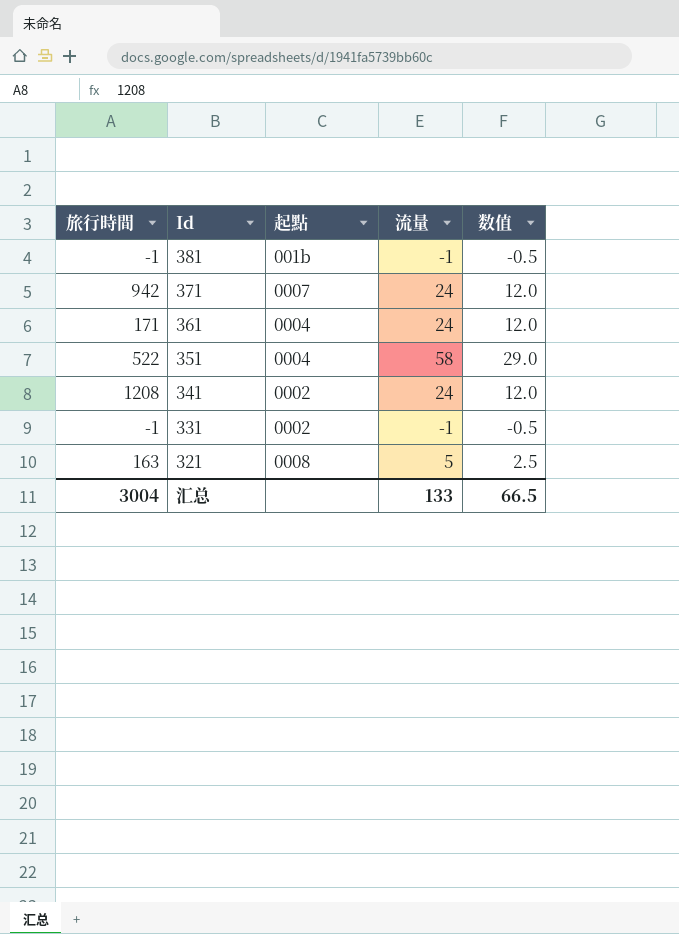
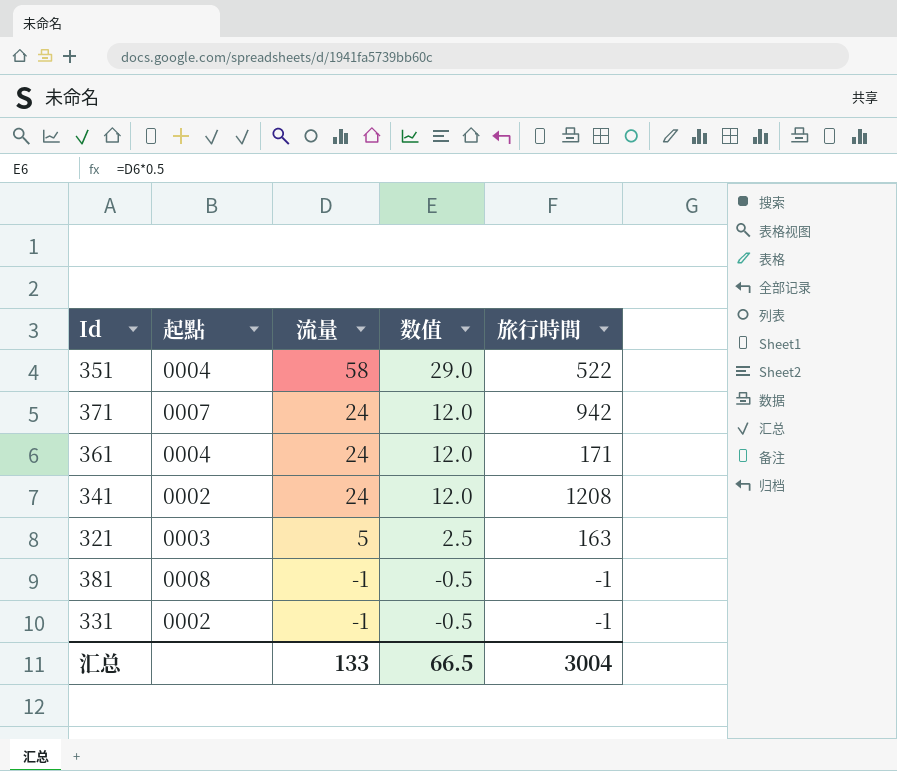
row order: Id descending -> 流量 descending
column 旅行時間 | position: 1 -> 5
321 | 起點: 0008 -> 0003
381 | 起點: 001b -> 0008

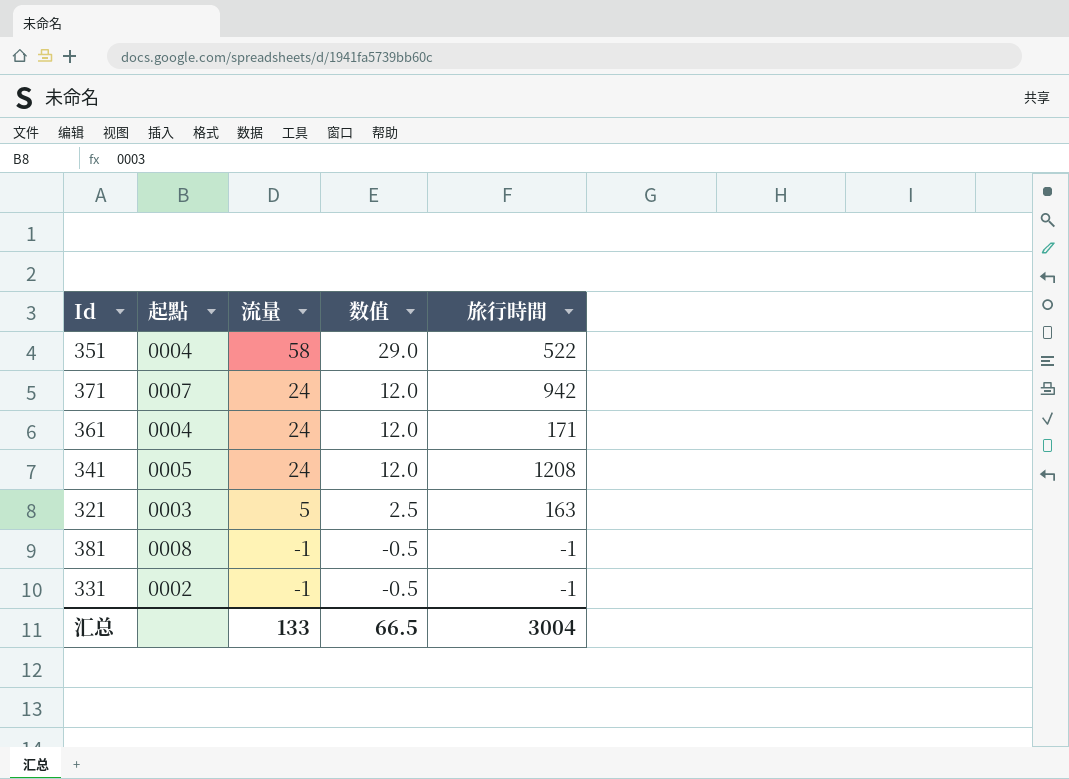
341 | 起點: 0002 -> 0005

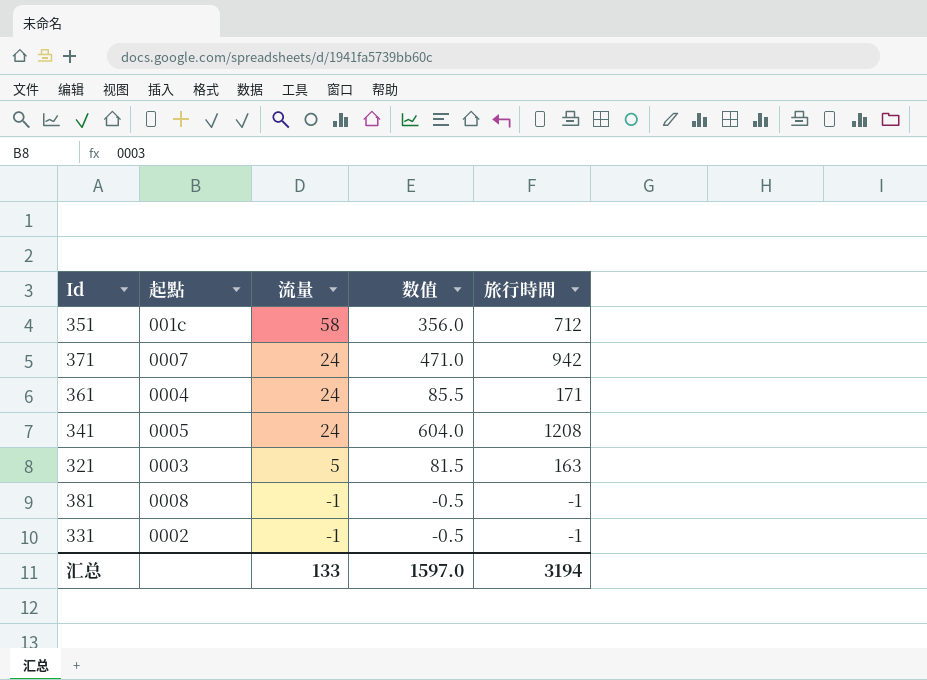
column 数值 | formula: [流量] * 0.5 -> [旅行時間] * 0.5
351 | 起點: 0004 -> 001c
351 | 旅行時間: 522 -> 712
汇总 | 数值: 66.5 -> 1597.0
汇总 | 旅行時間: 3004 -> 3194

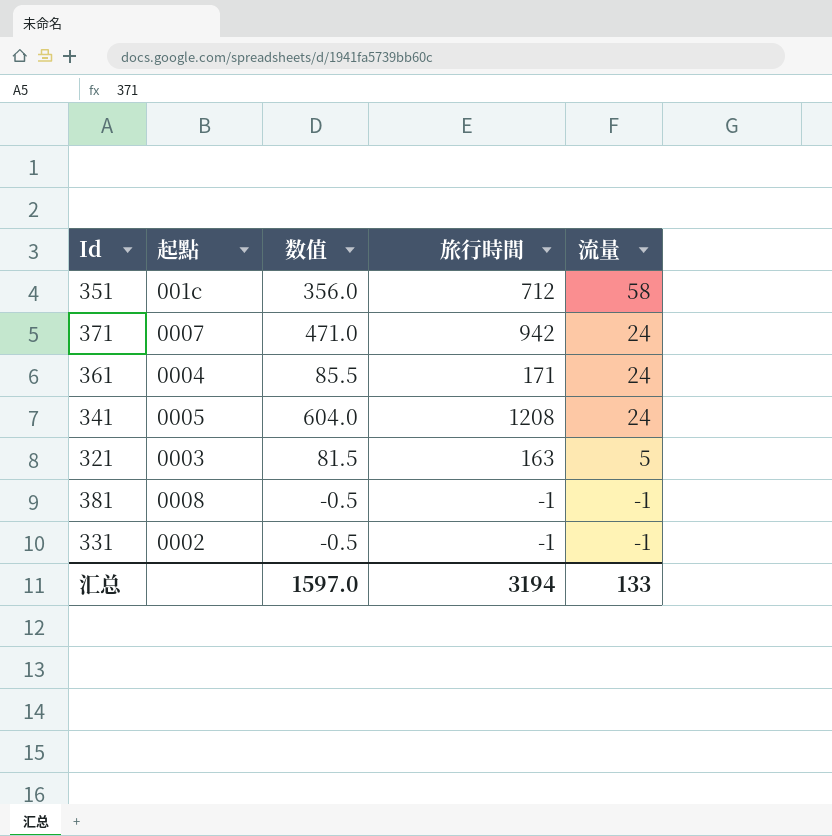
column 流量 | position: 3 -> 5

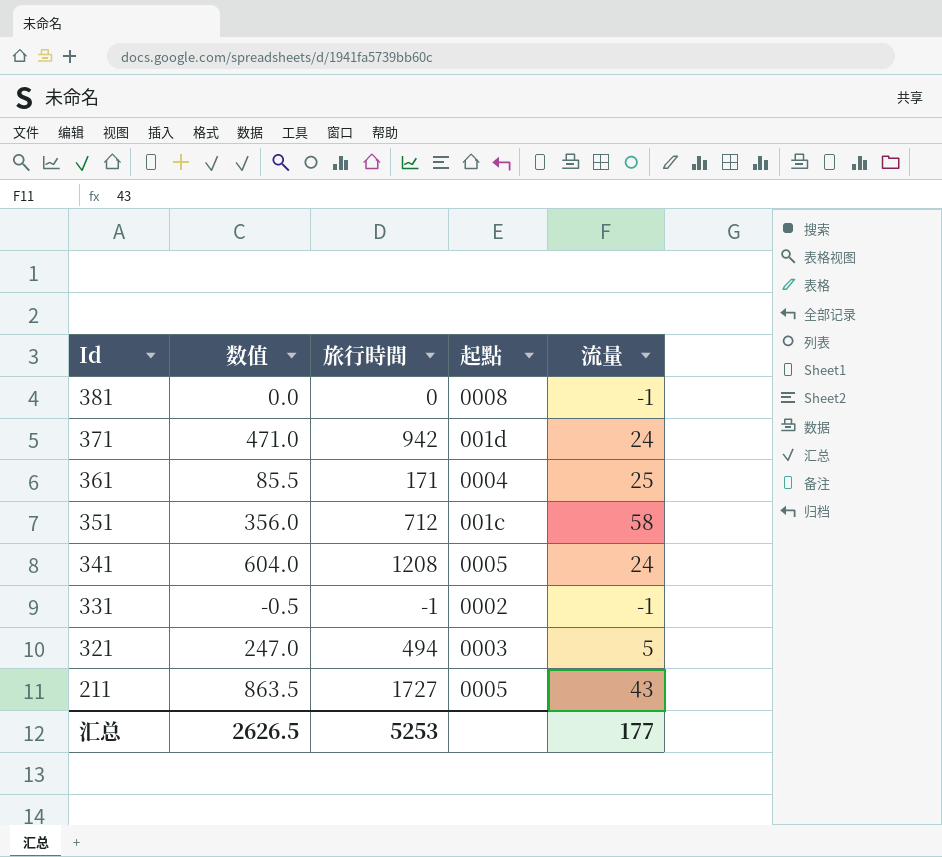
row order: 流量 descending -> Id descending
column 起點 | position: 2 -> 4
381 | 数值: -0.5 -> 0.0
381 | 旅行時間: -1 -> 0
371 | 起點: 0007 -> 001d
361 | 流量: 24 -> 25
321 | 数值: 81.5 -> 247.0
321 | 旅行時間: 163 -> 494
row 211: none -> 863.5 | 1727 | 0005 | 43
汇总 | 数值: 1597.0 -> 2626.5
汇总 | 旅行時間: 3194 -> 5253
汇总 | 流量: 133 -> 177

